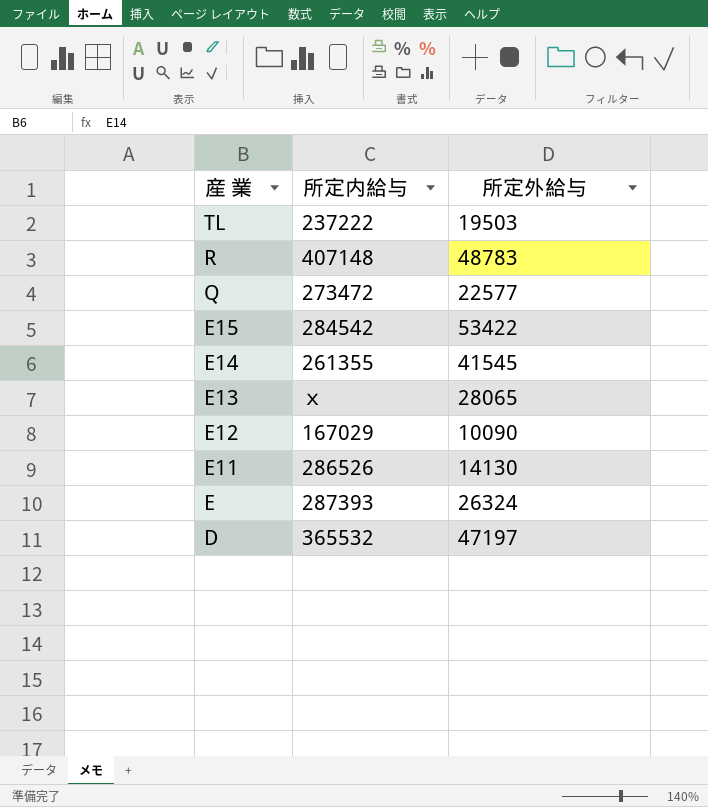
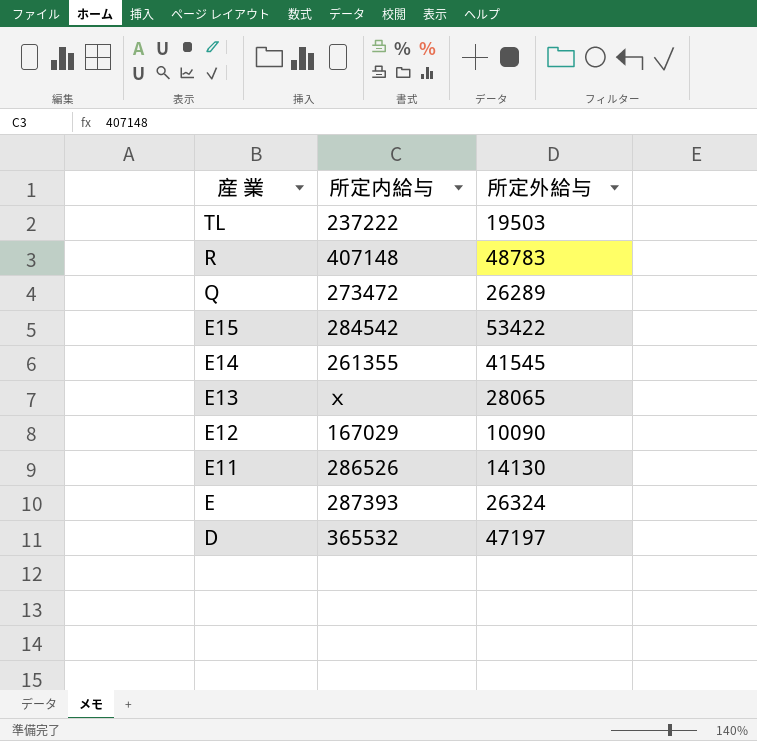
Q | 所定外給与: 22577 -> 26289

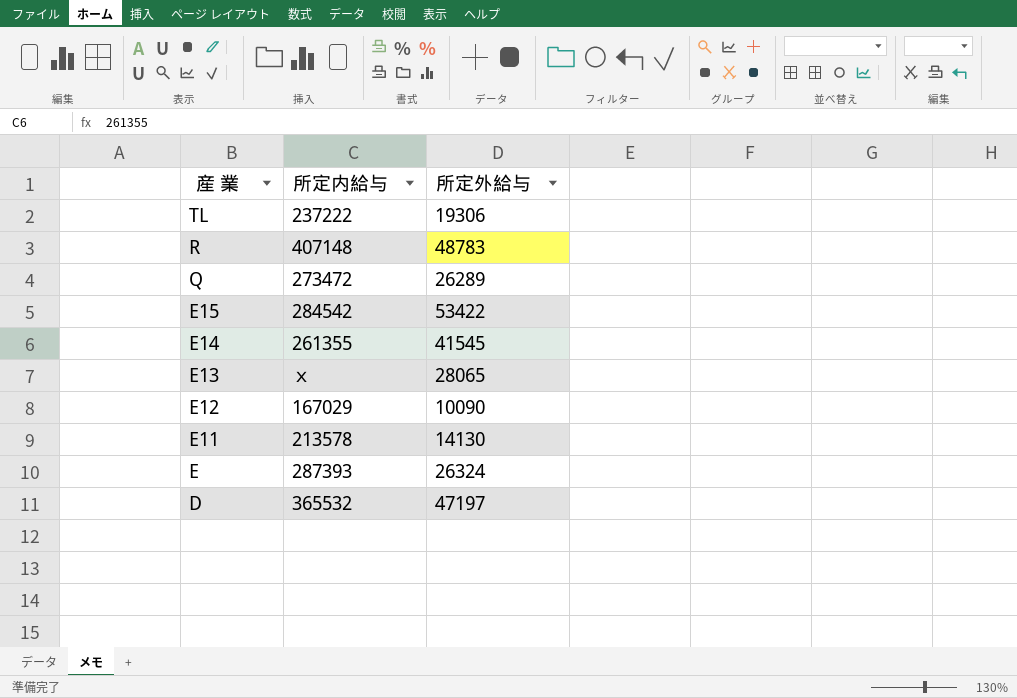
TL | 所定外給与: 19503 -> 19306
E11 | 所定内給与: 286526 -> 213578

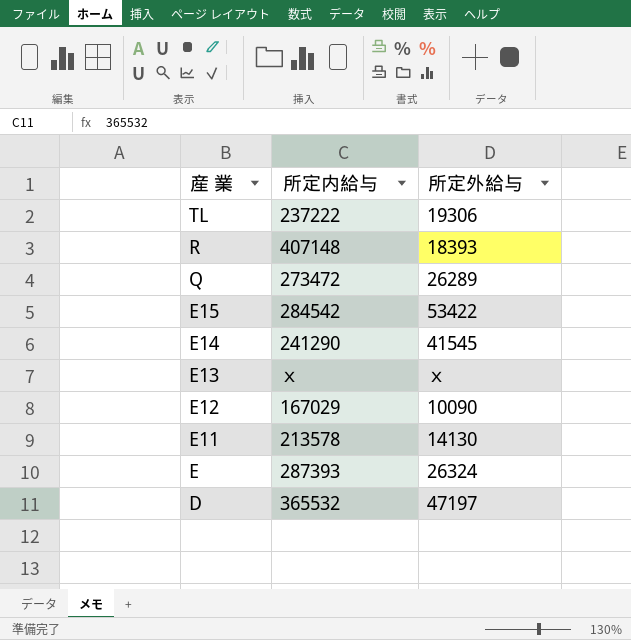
R | 所定外給与: 48783 -> 18393
E14 | 所定内給与: 261355 -> 241290
E13 | 所定外給与: 28065 -> ｘ

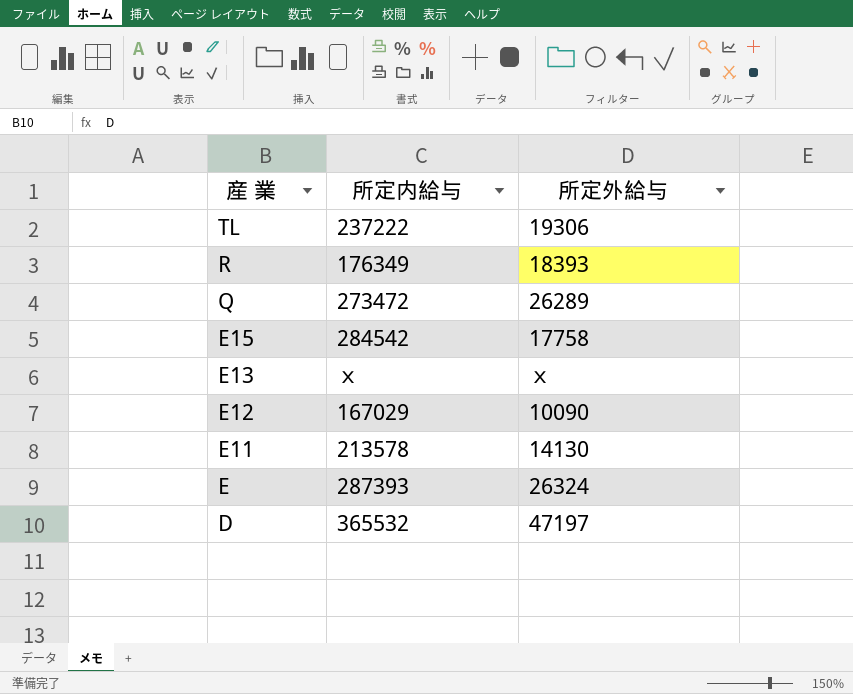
row E14: 241290 | 41545 -> none
R | 所定内給与: 407148 -> 176349
E15 | 所定外給与: 53422 -> 17758

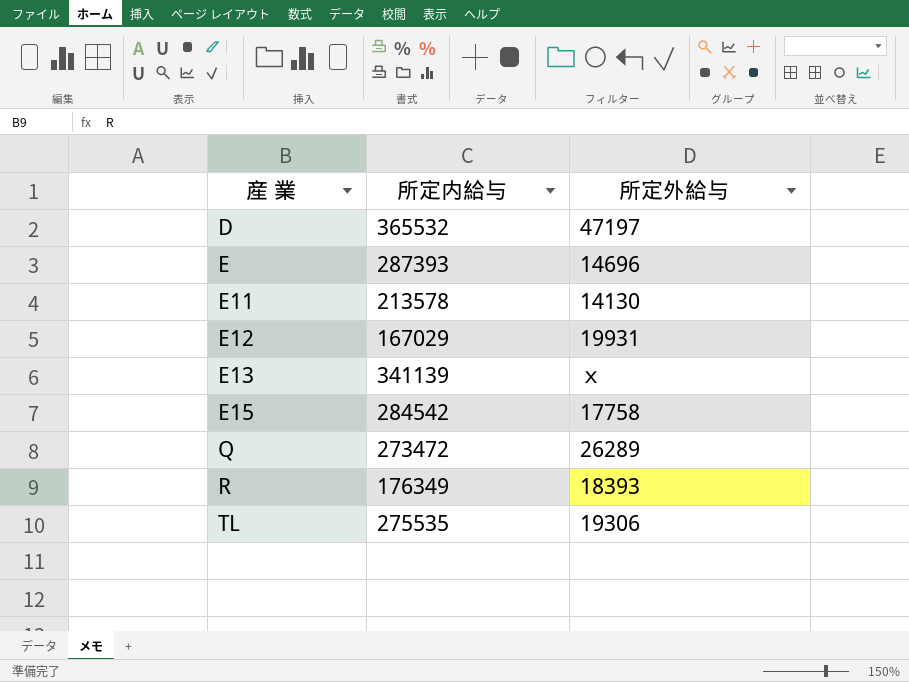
row order: 産 業 descending -> 産 業 ascending
E | 所定外給与: 26324 -> 14696
E12 | 所定外給与: 10090 -> 19931
E13 | 所定内給与: ｘ -> 341139
TL | 所定内給与: 237222 -> 275535

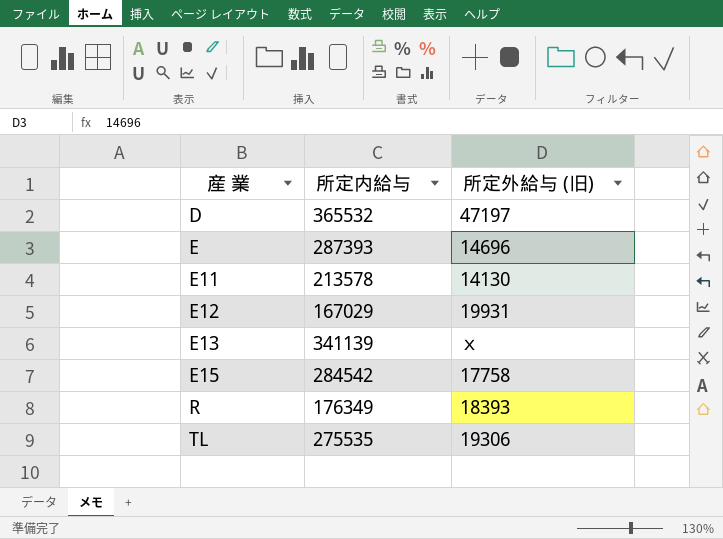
column name: 所定外給与 -> 所定外給与 (旧)
row Q: 273472 | 26289 -> none

